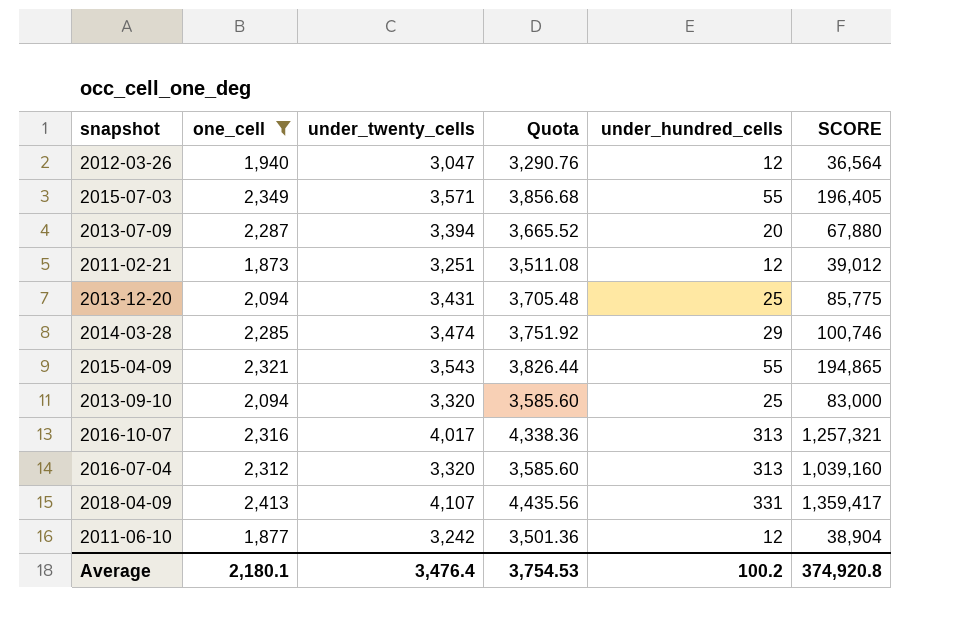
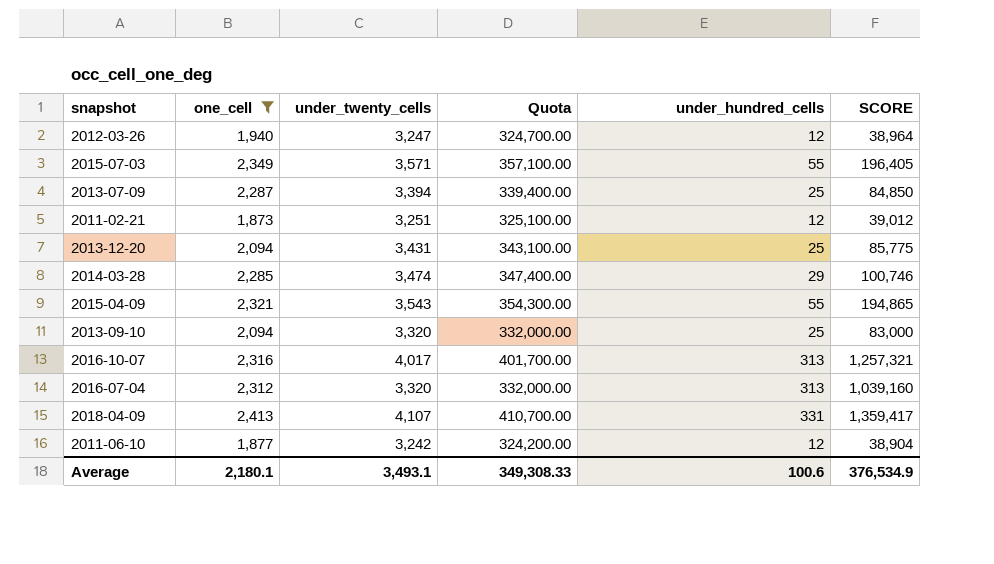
column Quota | formula: [under_twenty_cells] * 1.08 -> [under_twenty_cells] * 100
2012-03-26 | under_twenty_cells: 3,047 -> 3,247
2012-03-26 | SCORE: 36,564 -> 38,964
2013-07-09 | under_hundred_cells: 20 -> 25
2013-07-09 | SCORE: 67,880 -> 84,850
Average | under_twenty_cells: 3,476.4 -> 3,493.1
Average | Quota: 3,754.53 -> 349,308.33
Average | under_hundred_cells: 100.2 -> 100.6
Average | SCORE: 374,920.8 -> 376,534.9

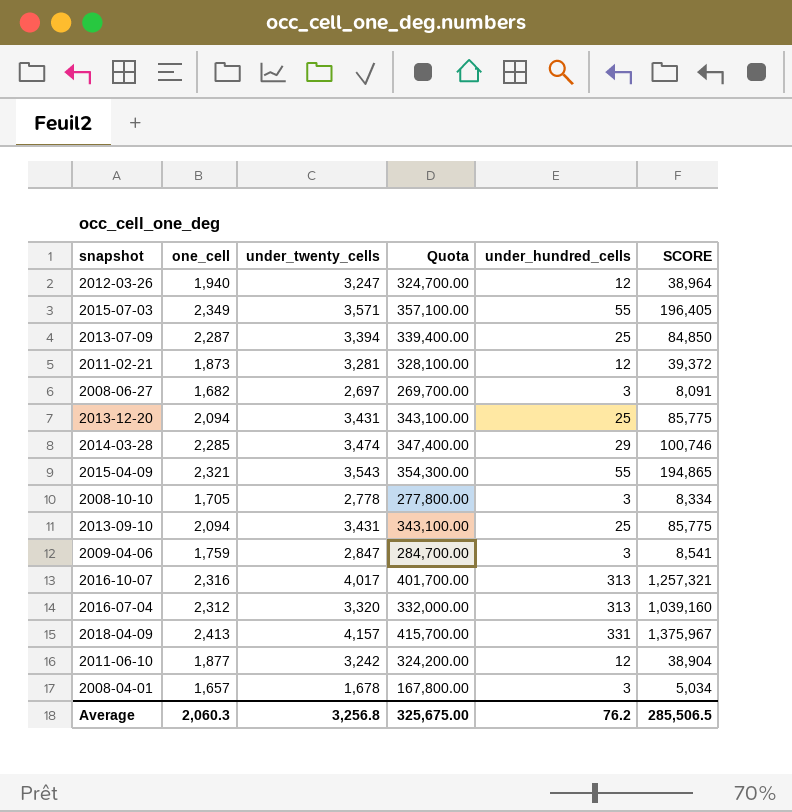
filter: one_cell >= 1,873 -> none
2011-02-21 | under_twenty_cells: 3,251 -> 3,281
2011-02-21 | Quota: 325,100.00 -> 328,100.00
2011-02-21 | SCORE: 39,012 -> 39,372
2013-09-10 | under_twenty_cells: 3,320 -> 3,431
2013-09-10 | Quota: 332,000.00 -> 343,100.00
2013-09-10 | SCORE: 83,000 -> 85,775
2018-04-09 | under_twenty_cells: 4,107 -> 4,157
2018-04-09 | Quota: 410,700.00 -> 415,700.00
2018-04-09 | SCORE: 1,359,417 -> 1,375,967
Average | one_cell: 2,180.1 -> 2,060.3
Average | under_twenty_cells: 3,493.1 -> 3,256.8
Average | Quota: 349,308.33 -> 325,675.00
Average | under_hundred_cells: 100.6 -> 76.2
Average | SCORE: 376,534.9 -> 285,506.5

